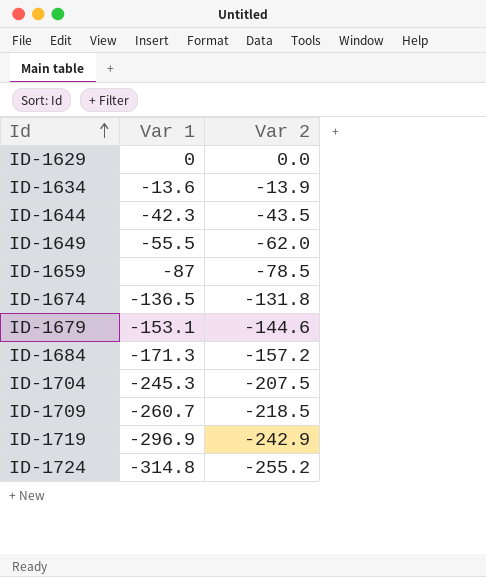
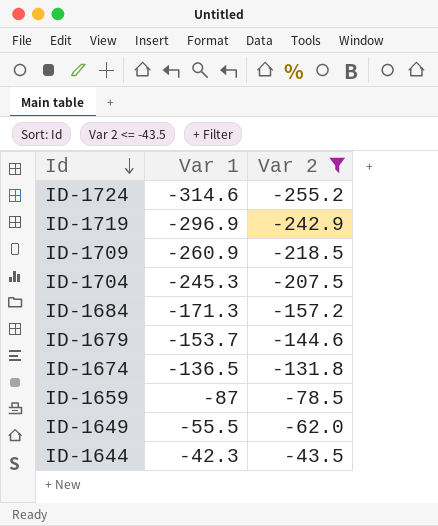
filter: none -> Var 2 <= -43.5
row order: Id ascending -> Id descending
ID-1724 | Var 1: -314.8 -> -314.6
ID-1709 | Var 1: -260.7 -> -260.9
ID-1679 | Var 1: -153.1 -> -153.7

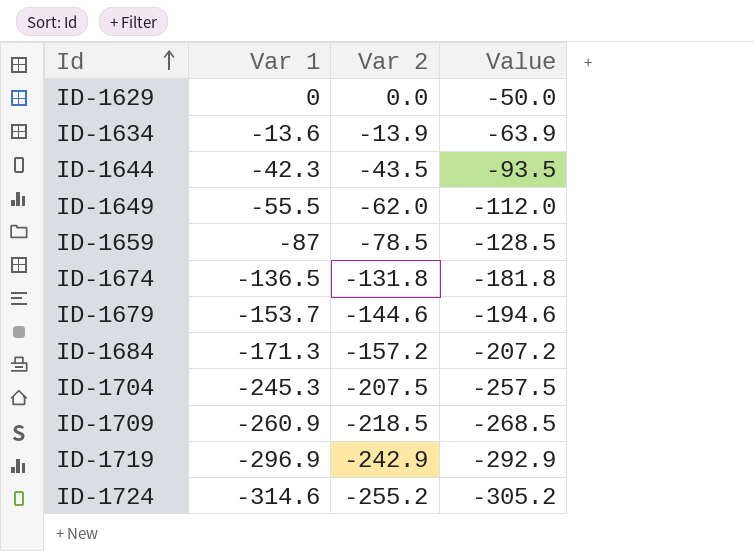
filter: Var 2 <= -43.5 -> none
row order: Id descending -> Id ascending
column Value | formula: none -> [Var 2] - 50

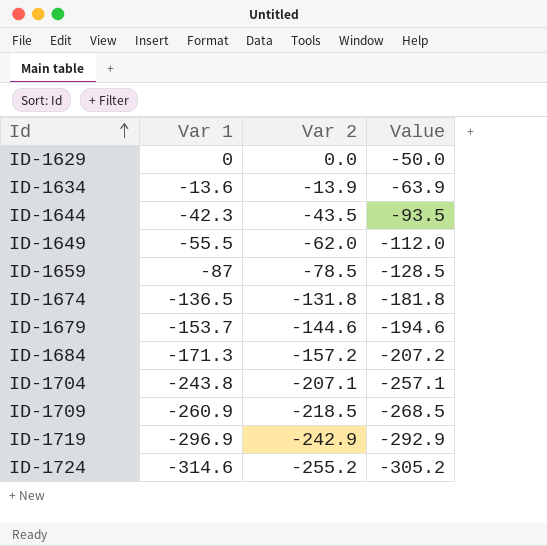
ID-1704 | Var 1: -245.3 -> -243.8
ID-1704 | Var 2: -207.5 -> -207.1
ID-1704 | Value: -257.5 -> -257.1

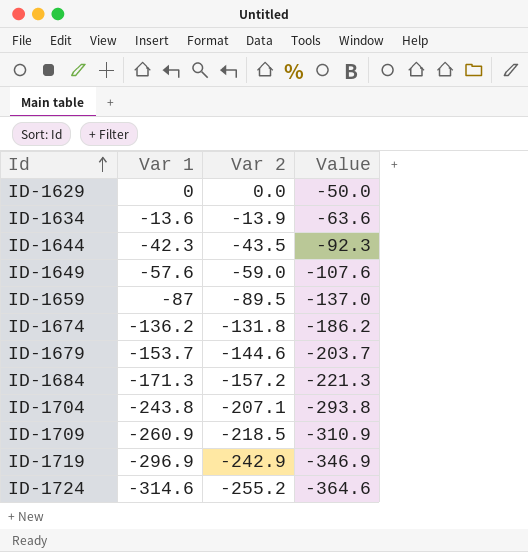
column Value | formula: [Var 2] - 50 -> [Var 1] - 50
ID-1649 | Var 1: -55.5 -> -57.6
ID-1649 | Var 2: -62.0 -> -59.0
ID-1659 | Var 2: -78.5 -> -89.5
ID-1674 | Var 1: -136.5 -> -136.2

